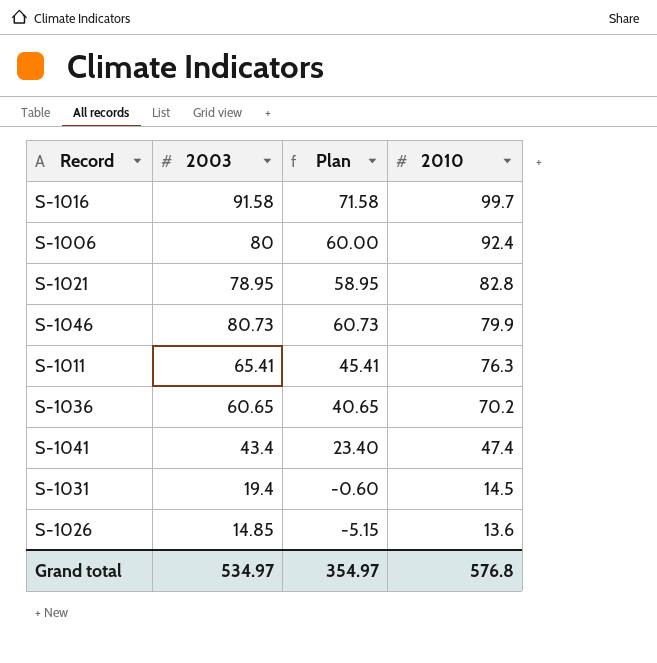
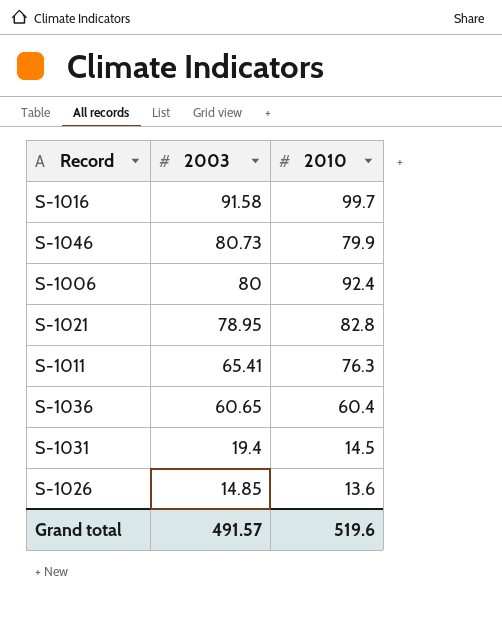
row order: 2010 descending -> 2003 descending
column Plan | formula: [2003] - 20 -> none
row S-1041: 43.4 | 23.40 | 47.4 -> none
S-1036 | 2010: 70.2 -> 60.4
Grand total | 2003: 534.97 -> 491.57
Grand total | 2010: 576.8 -> 519.6

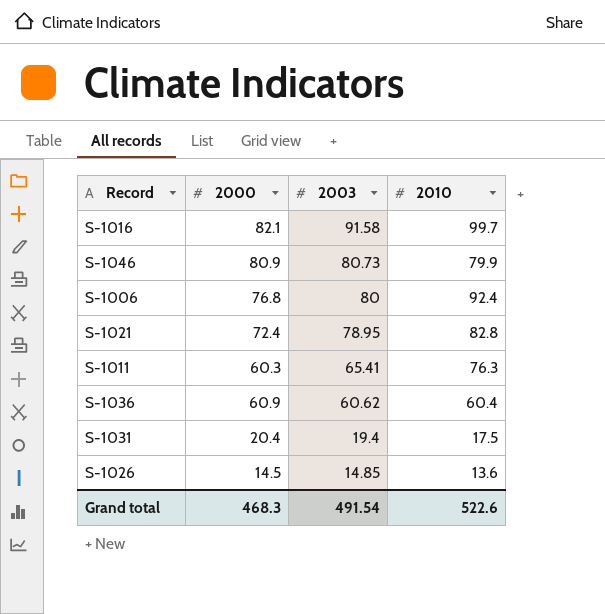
column 2000 | position: none -> 2
S-1036 | 2003: 60.65 -> 60.62
S-1031 | 2010: 14.5 -> 17.5
Grand total | 2003: 491.57 -> 491.54
Grand total | 2010: 519.6 -> 522.6

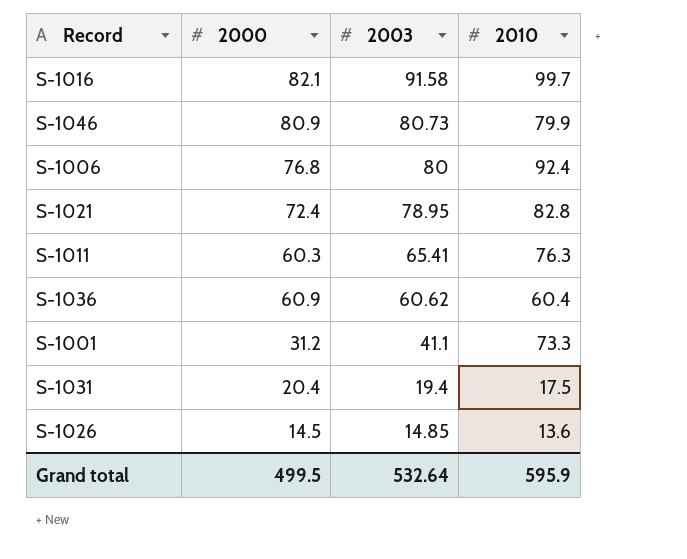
row S-1001: none -> 31.2 | 41.1 | 73.3
Grand total | 2000: 468.3 -> 499.5
Grand total | 2003: 491.54 -> 532.64
Grand total | 2010: 522.6 -> 595.9

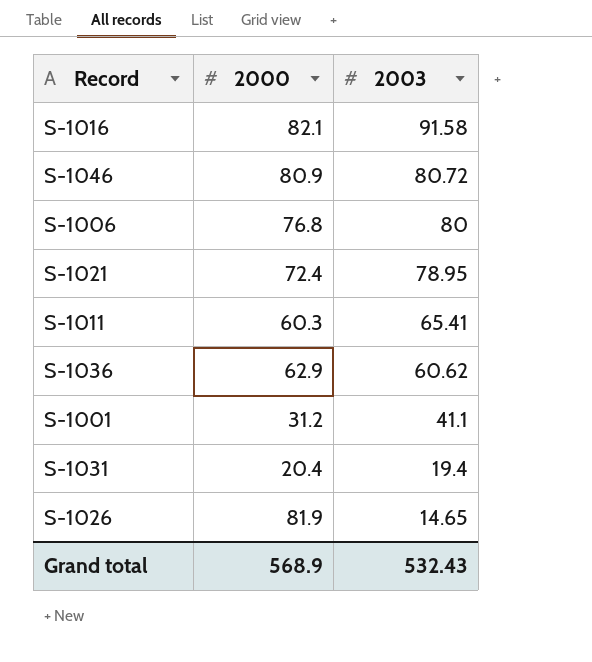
column 2010 | position: 4 -> none
S-1046 | 2003: 80.73 -> 80.72
S-1036 | 2000: 60.9 -> 62.9
S-1026 | 2000: 14.5 -> 81.9
S-1026 | 2003: 14.85 -> 14.65
Grand total | 2000: 499.5 -> 568.9
Grand total | 2003: 532.64 -> 532.43

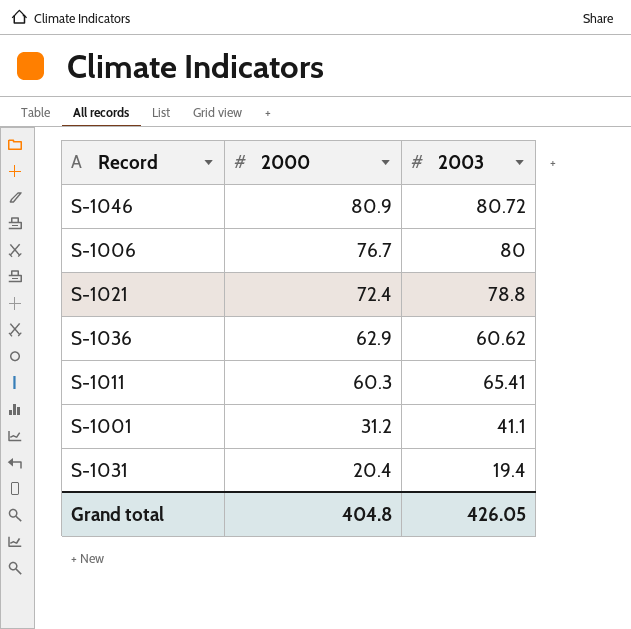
row order: 2003 descending -> 2000 descending
row S-1016: 82.1 | 91.58 -> none
row S-1026: 81.9 | 14.65 -> none
S-1006 | 2000: 76.8 -> 76.7
S-1021 | 2003: 78.95 -> 78.8
Grand total | 2000: 568.9 -> 404.8
Grand total | 2003: 532.43 -> 426.05

